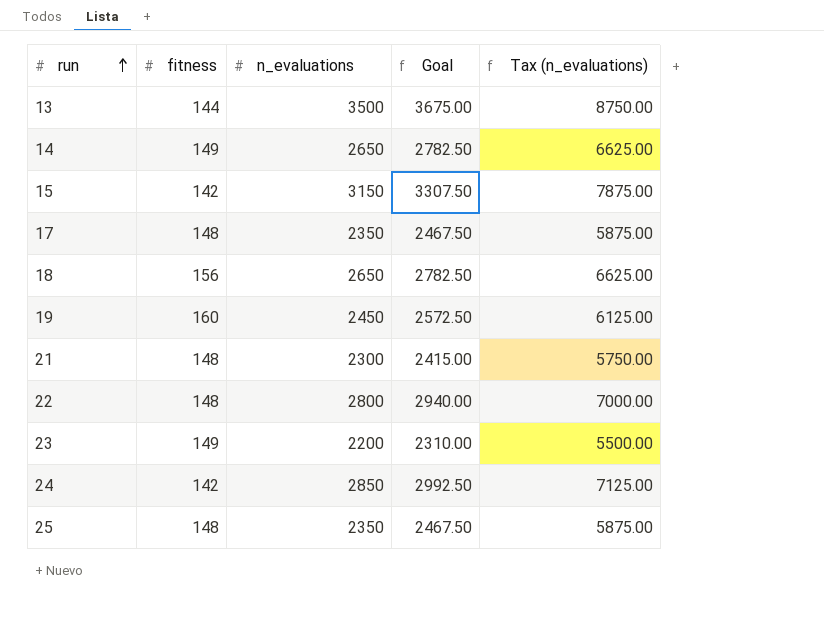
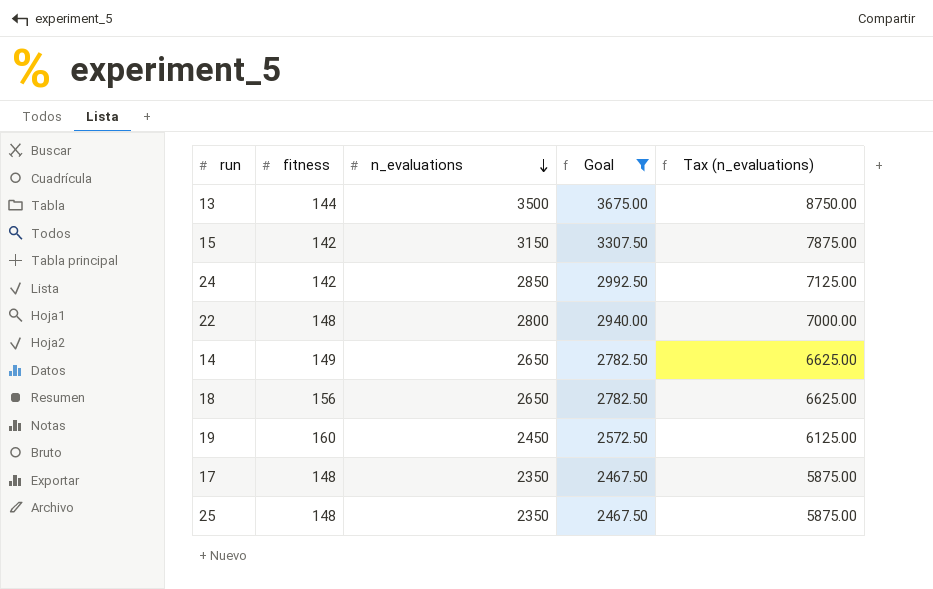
filter: none -> Goal >= 2467.50
row order: run ascending -> n_evaluations descending

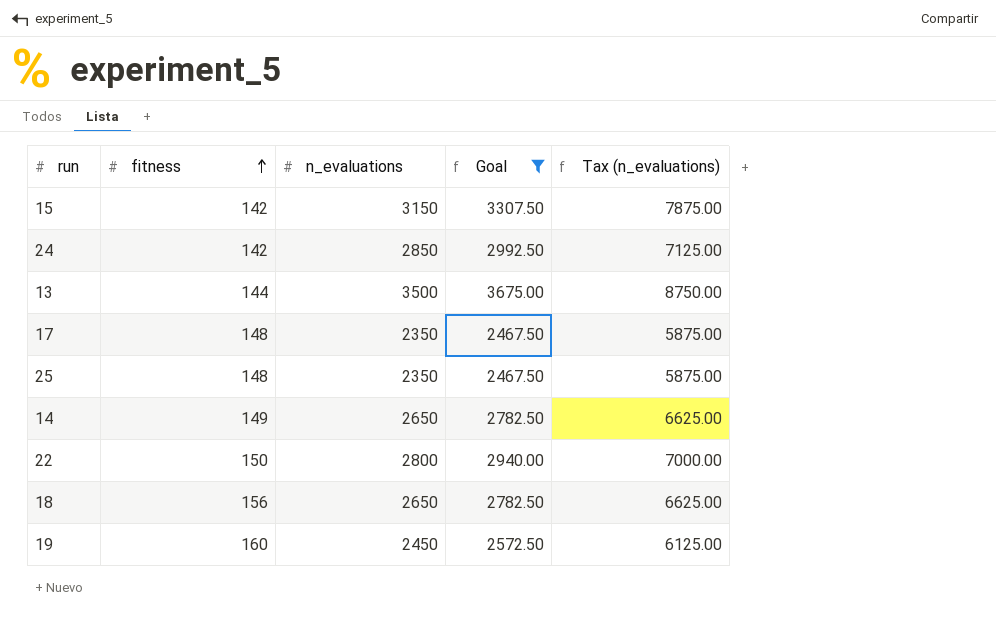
row order: n_evaluations descending -> fitness ascending
22 | fitness: 148 -> 150

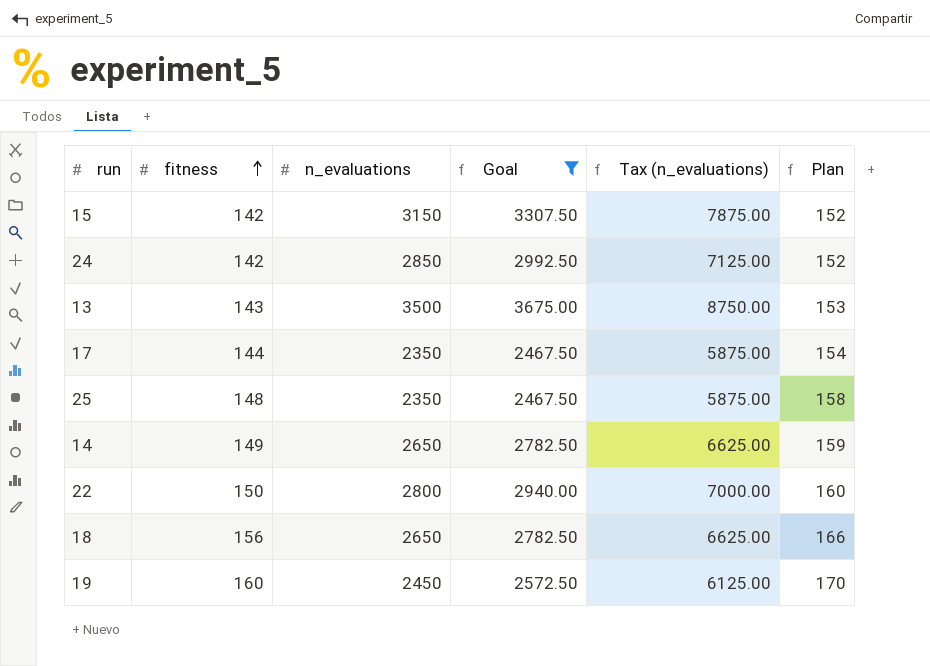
column Plan | formula: none -> [fitness] + 10
13 | fitness: 144 -> 143
17 | fitness: 148 -> 144

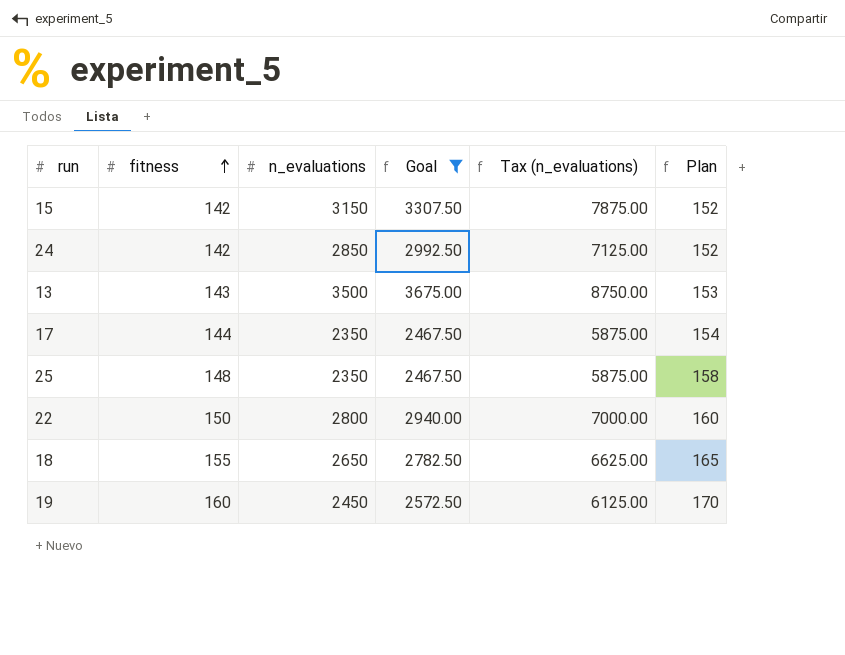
row 14: 149 | 2650 | 2782.50 | 6625.00 | 159 -> none
18 | fitness: 156 -> 155
18 | Plan: 166 -> 165

